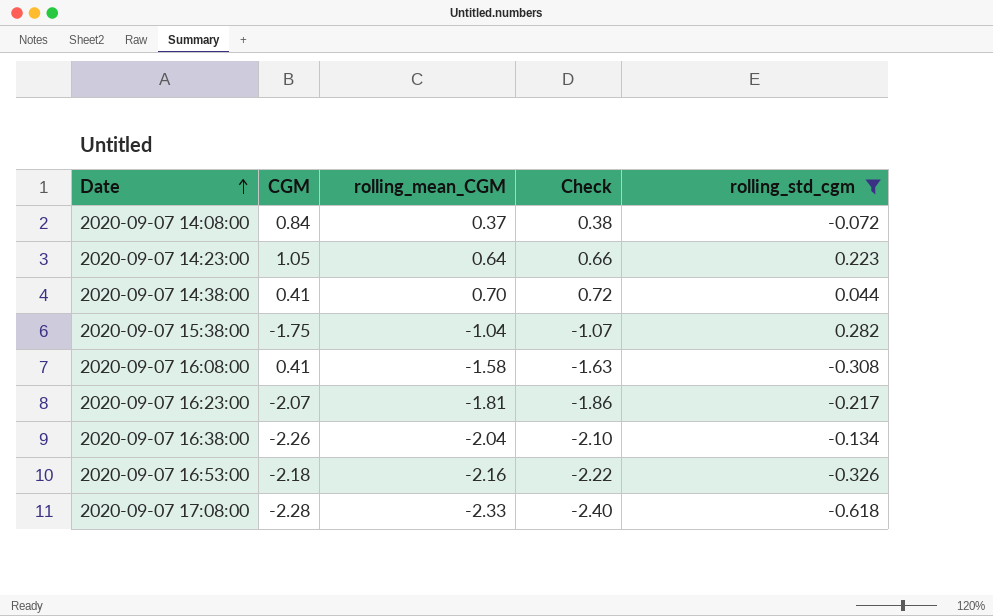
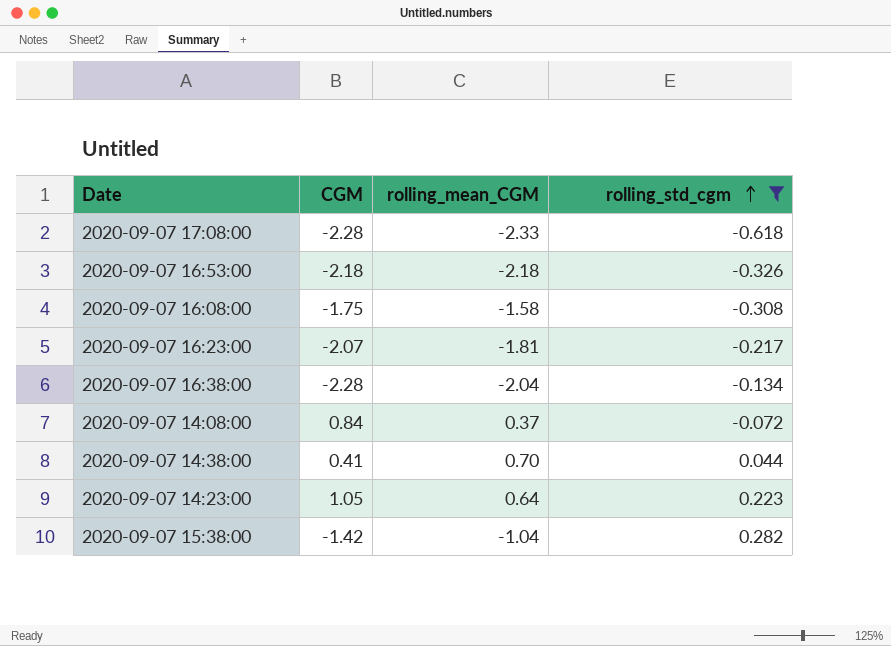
row order: Date ascending -> rolling_std_cgm ascending
column Check | formula: [rolling_mean_CGM] * 1.03 -> none
2020-09-07 16:53:00 | rolling_mean_CGM: -2.16 -> -2.18
2020-09-07 16:08:00 | CGM: 0.41 -> -1.75
2020-09-07 16:38:00 | CGM: -2.26 -> -2.28
2020-09-07 15:38:00 | CGM: -1.75 -> -1.42

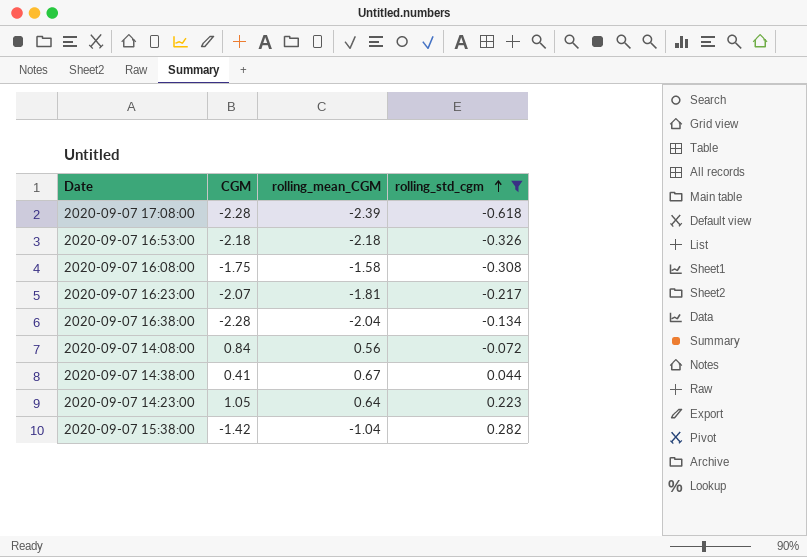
2020-09-07 17:08:00 | rolling_mean_CGM: -2.33 -> -2.39
2020-09-07 14:08:00 | rolling_mean_CGM: 0.37 -> 0.56
2020-09-07 14:38:00 | rolling_mean_CGM: 0.70 -> 0.67

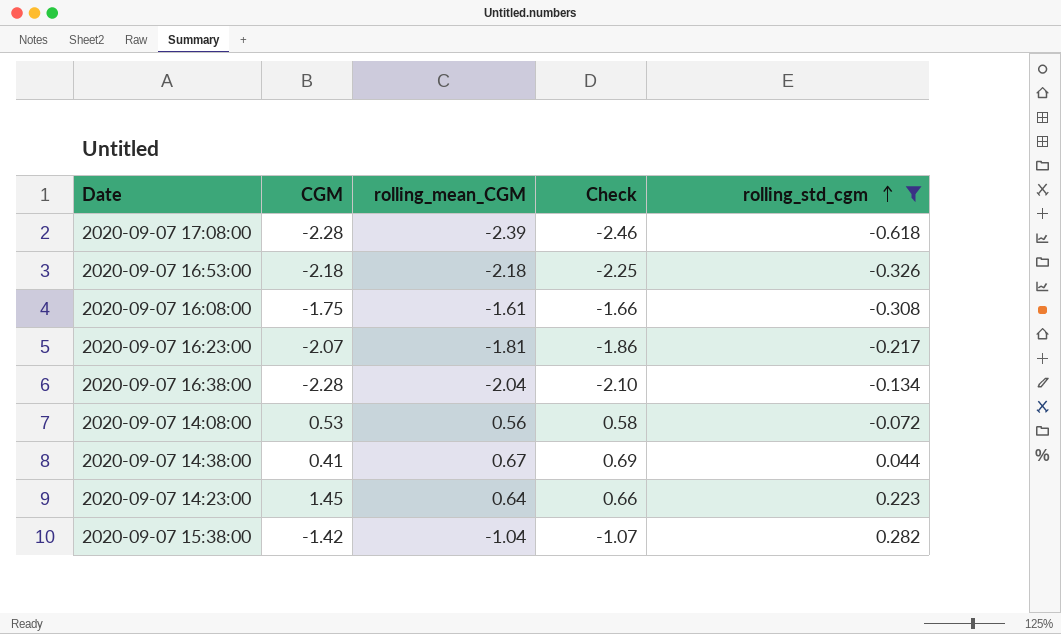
column Check | formula: none -> [rolling_mean_CGM] * 1.03
2020-09-07 16:08:00 | rolling_mean_CGM: -1.58 -> -1.61
2020-09-07 14:08:00 | CGM: 0.84 -> 0.53
2020-09-07 14:23:00 | CGM: 1.05 -> 1.45

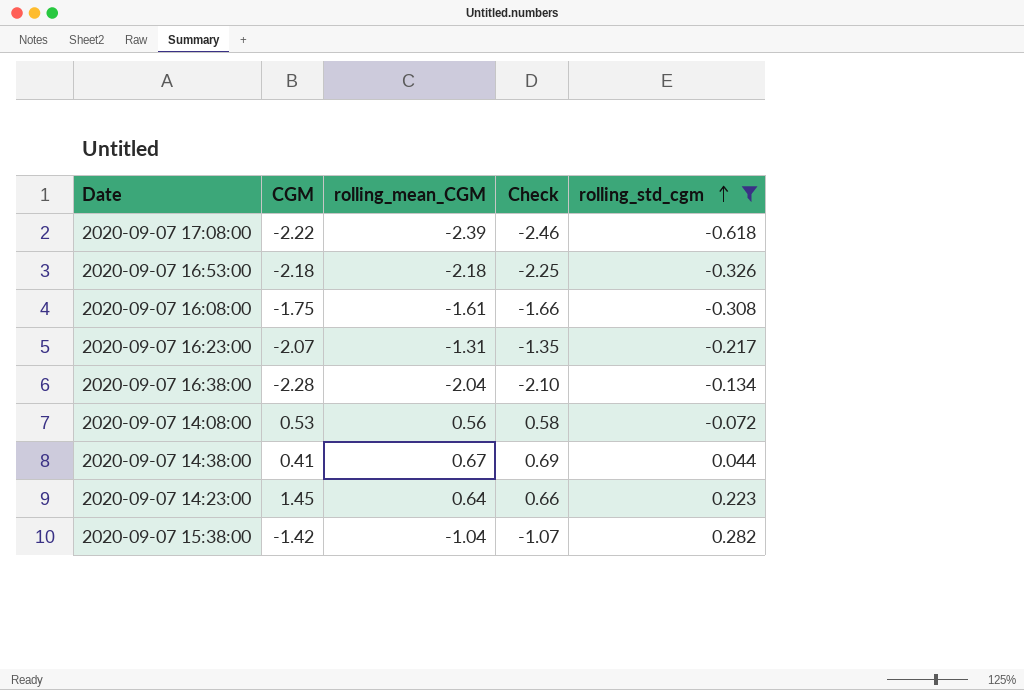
2020-09-07 17:08:00 | CGM: -2.28 -> -2.22
2020-09-07 16:23:00 | rolling_mean_CGM: -1.81 -> -1.31
2020-09-07 16:23:00 | Check: -1.86 -> -1.35

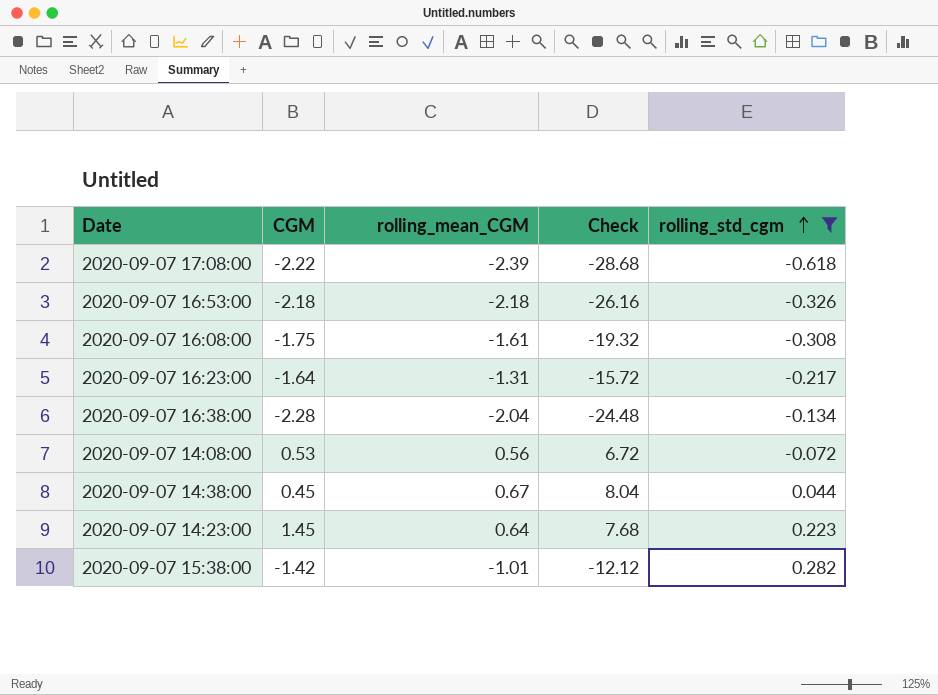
column Check | formula: [rolling_mean_CGM] * 1.03 -> [rolling_mean_CGM] * 12
2020-09-07 16:23:00 | CGM: -2.07 -> -1.64
2020-09-07 14:38:00 | CGM: 0.41 -> 0.45
2020-09-07 15:38:00 | rolling_mean_CGM: -1.04 -> -1.01

